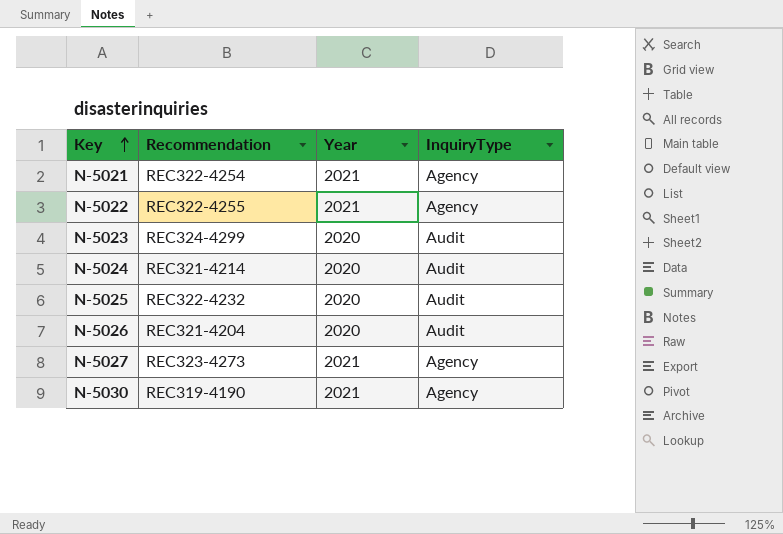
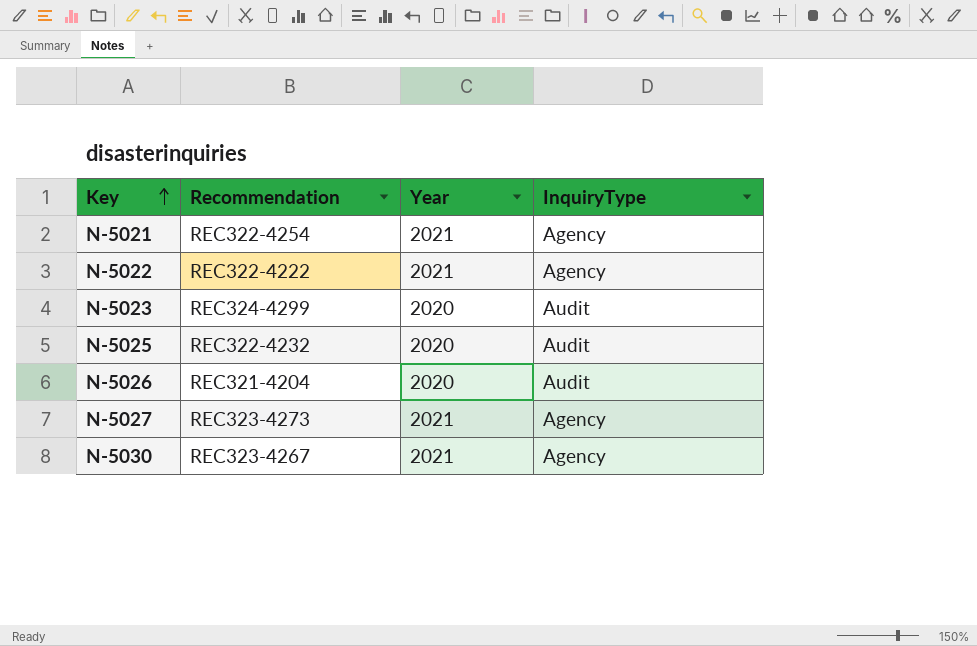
row N-5024: REC321-4214 | 2020 | Audit -> none
N-5022 | Recommendation: REC322-4255 -> REC322-4222
N-5030 | Recommendation: REC319-4190 -> REC323-4267

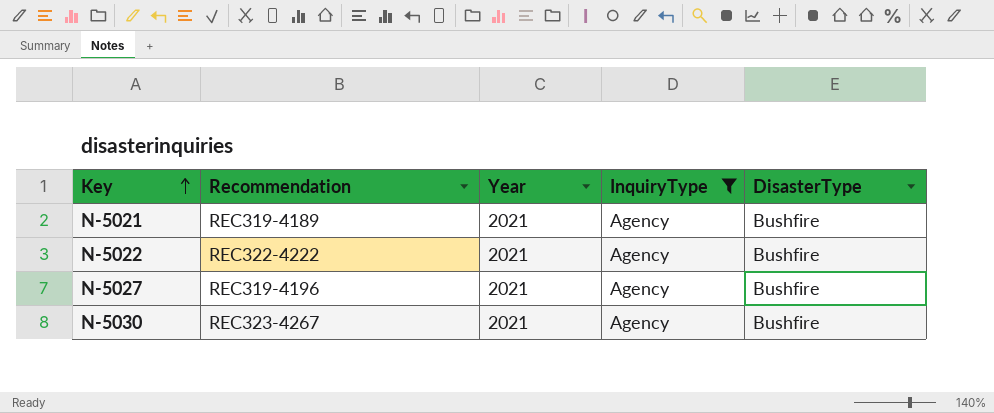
filter: none -> InquiryType = Agency
column DisasterType | position: none -> 5
N-5021 | Recommendation: REC322-4254 -> REC319-4189
N-5027 | Recommendation: REC323-4273 -> REC319-4196

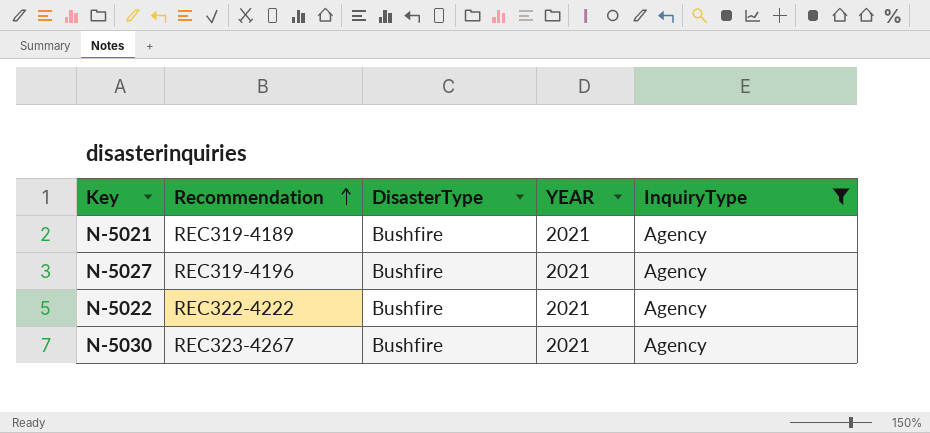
row order: Key ascending -> Recommendation ascending
column DisasterType | position: 5 -> 3
column name: Year -> YEAR

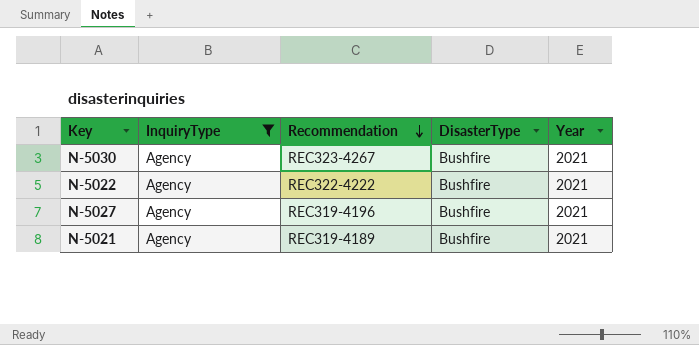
row order: Recommendation ascending -> Recommendation descending
column InquiryType | position: 5 -> 2
column name: YEAR -> Year

